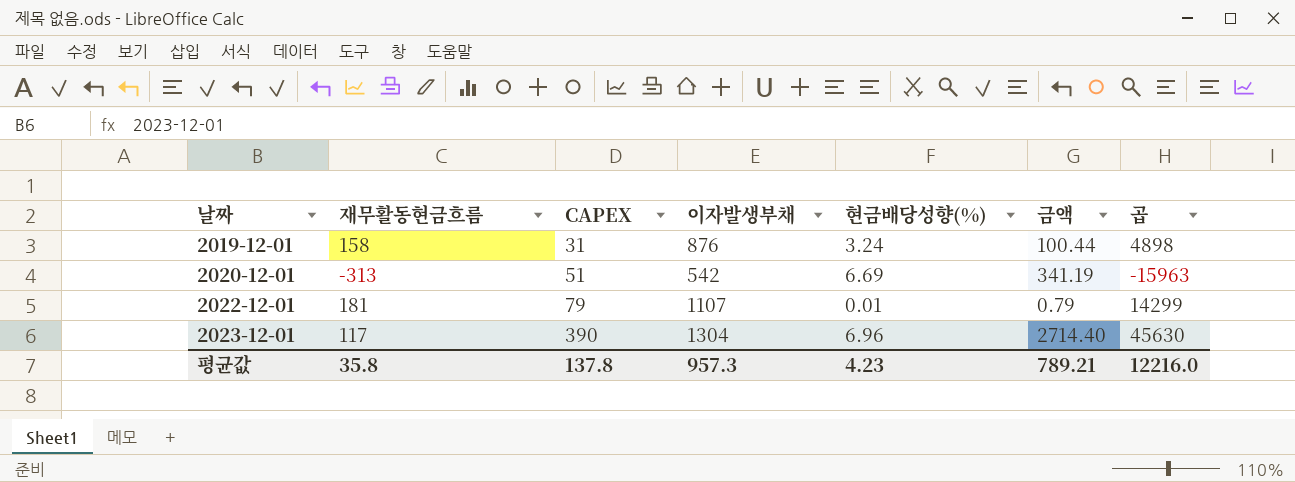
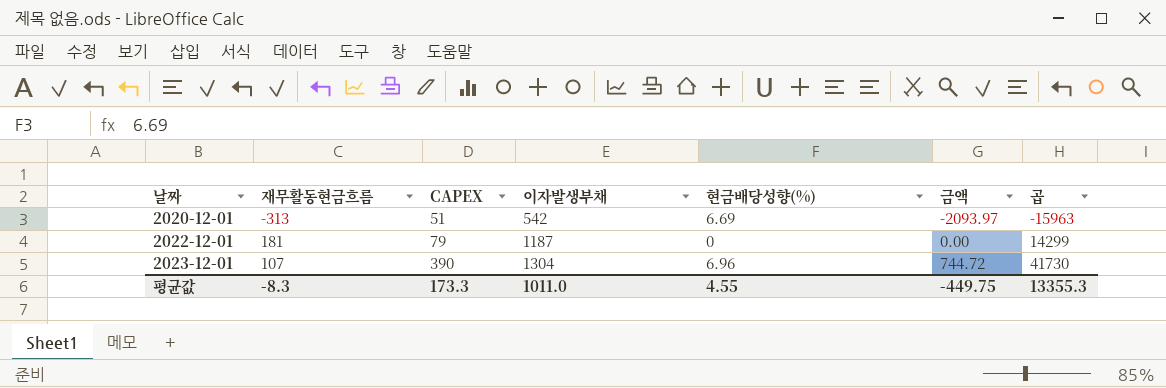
column 금액 | formula: [CAPEX] * [현금배당성향(%)] -> [재무활동현금흐름] * [현금배당성향(%)]
row 2019-12-01: 158 | 31 | 876 | 3.24 | 100.44 | 4898 -> none
2022-12-01 | 이자발생부채: 1107 -> 1187
2022-12-01 | 현금배당성향(%): 0.01 -> 0
2023-12-01 | 재무활동현금흐름: 117 -> 107
2023-12-01 | 곱: 45630 -> 41730
평균값 | 재무활동현금흐름: 35.8 -> -8.3
평균값 | CAPEX: 137.8 -> 173.3
평균값 | 이자발생부채: 957.3 -> 1011.0
평균값 | 현금배당성향(%): 4.23 -> 4.55
평균값 | 금액: 789.21 -> -449.75
평균값 | 곱: 12216.0 -> 13355.3

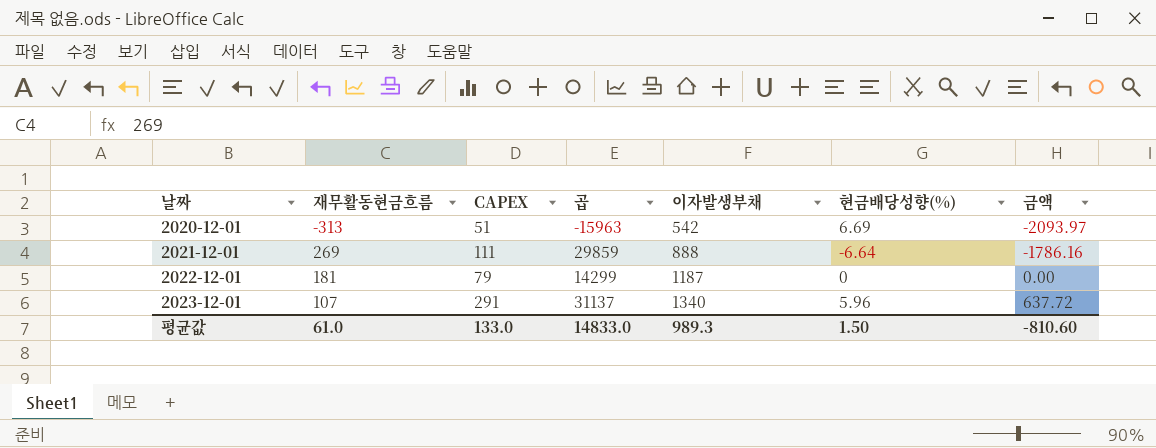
column 곱 | position: 7 -> 4
row 2021-12-01: none -> 269 | 111 | 29859 | 888 | -6.64 | -1786.16
2023-12-01 | CAPEX: 390 -> 291
2023-12-01 | 곱: 41730 -> 31137
2023-12-01 | 이자발생부채: 1304 -> 1340
2023-12-01 | 현금배당성향(%): 6.96 -> 5.96
2023-12-01 | 금액: 744.72 -> 637.72
평균값 | 재무활동현금흐름: -8.3 -> 61.0
평균값 | CAPEX: 173.3 -> 133.0
평균값 | 곱: 13355.3 -> 14833.0
평균값 | 이자발생부채: 1011.0 -> 989.3
평균값 | 현금배당성향(%): 4.55 -> 1.50
평균값 | 금액: -449.75 -> -810.60

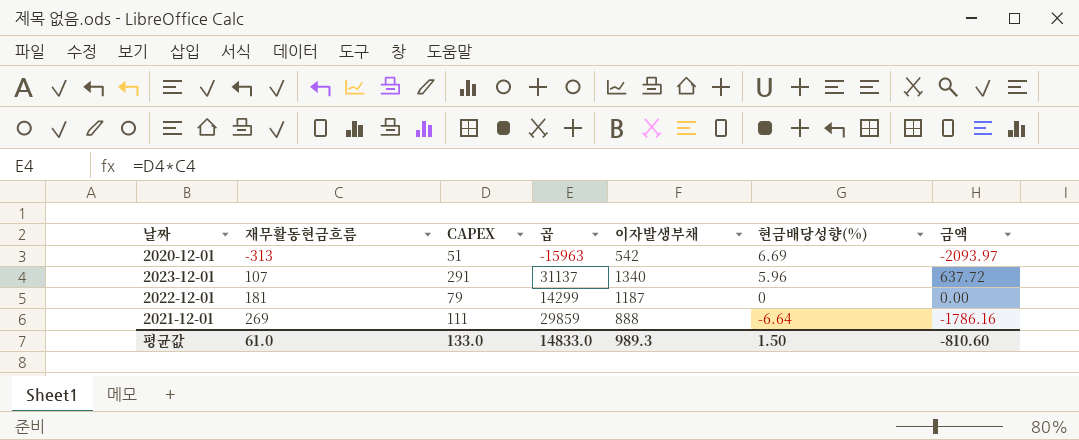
row order: 날짜 ascending -> 재무활동현금흐름 ascending

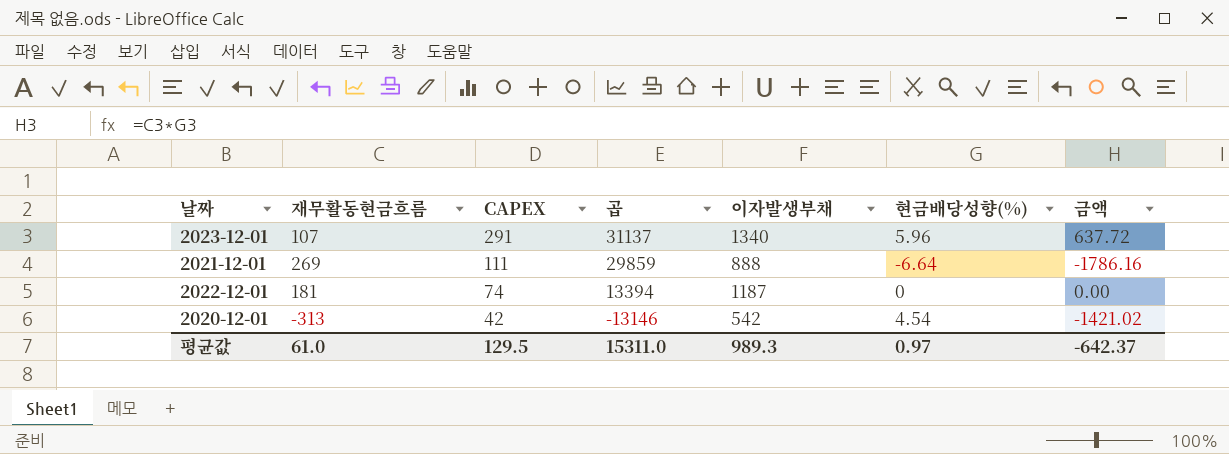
row order: 재무활동현금흐름 ascending -> CAPEX descending
2022-12-01 | CAPEX: 79 -> 74
2022-12-01 | 곱: 14299 -> 13394
2020-12-01 | CAPEX: 51 -> 42
2020-12-01 | 곱: -15963 -> -13146
2020-12-01 | 현금배당성향(%): 6.69 -> 4.54
2020-12-01 | 금액: -2093.97 -> -1421.02
평균값 | CAPEX: 133.0 -> 129.5
평균값 | 곱: 14833.0 -> 15311.0
평균값 | 현금배당성향(%): 1.50 -> 0.97
평균값 | 금액: -810.60 -> -642.37

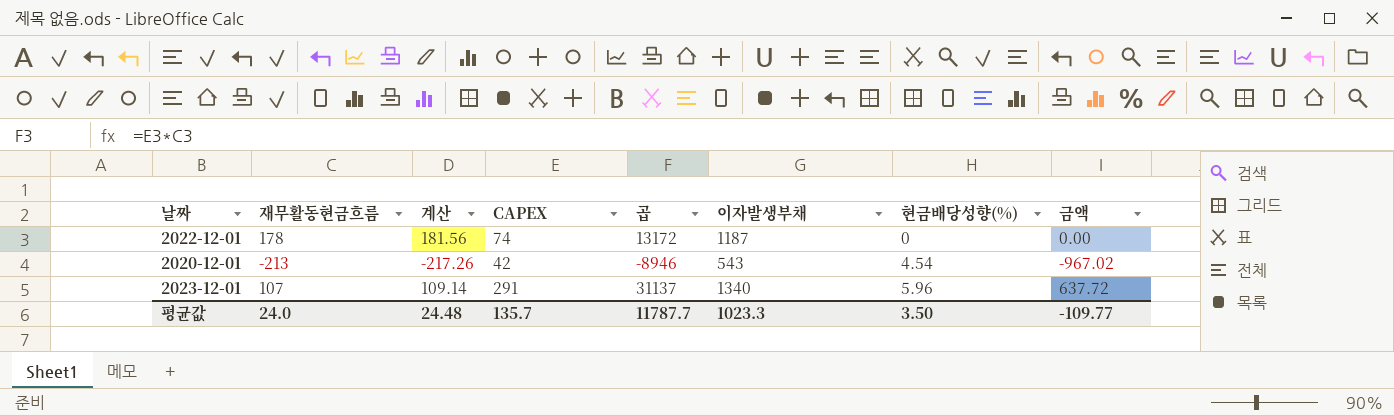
row order: CAPEX descending -> 현금배당성향(%) ascending
column 계산 | formula: none -> [재무활동현금흐름] * 1.02
row 2021-12-01: 269 | 111 | 29859 | 888 | -6.64 | -1786.16 -> none
2022-12-01 | 재무활동현금흐름: 181 -> 178
2022-12-01 | 곱: 13394 -> 13172
2020-12-01 | 재무활동현금흐름: -313 -> -213
2020-12-01 | 곱: -13146 -> -8946
2020-12-01 | 이자발생부채: 542 -> 543
2020-12-01 | 금액: -1421.02 -> -967.02
평균값 | 재무활동현금흐름: 61.0 -> 24.0
평균값 | CAPEX: 129.5 -> 135.7
평균값 | 곱: 15311.0 -> 11787.7
평균값 | 이자발생부채: 989.3 -> 1023.3
평균값 | 현금배당성향(%): 0.97 -> 3.50
평균값 | 금액: -642.37 -> -109.77

